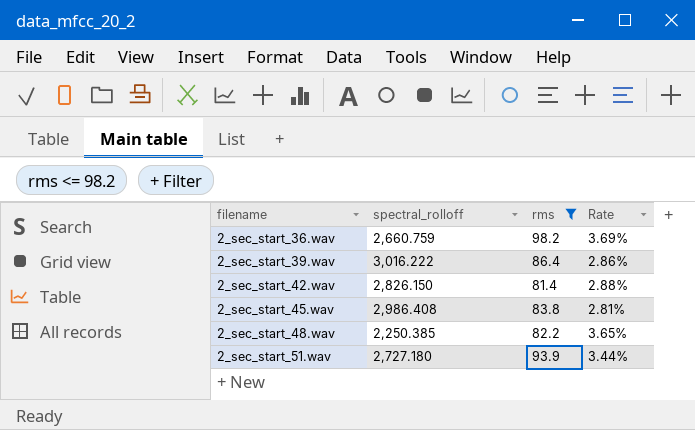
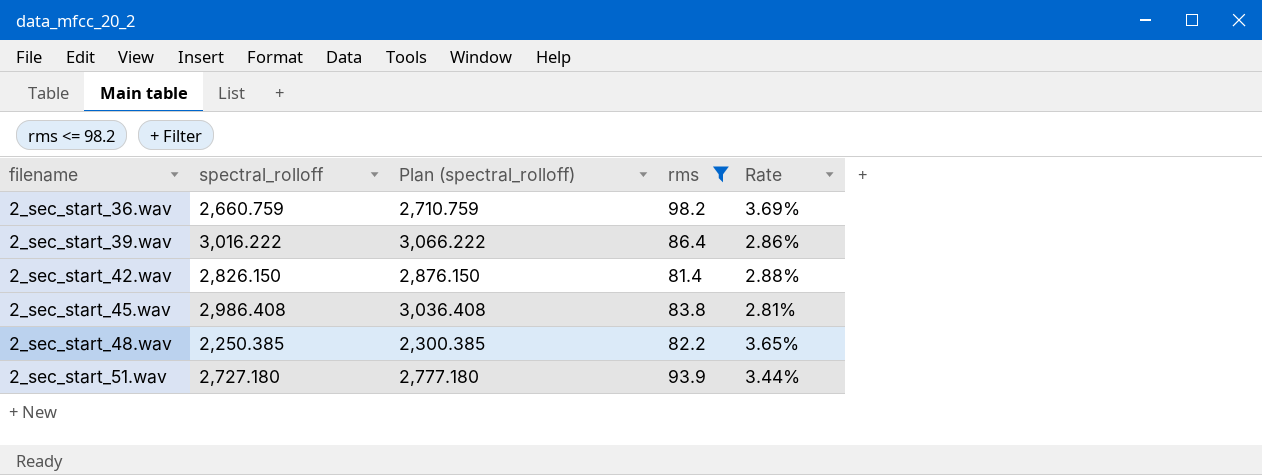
column Plan (spectral_rolloff) | formula: none -> [spectral_rolloff] + 50

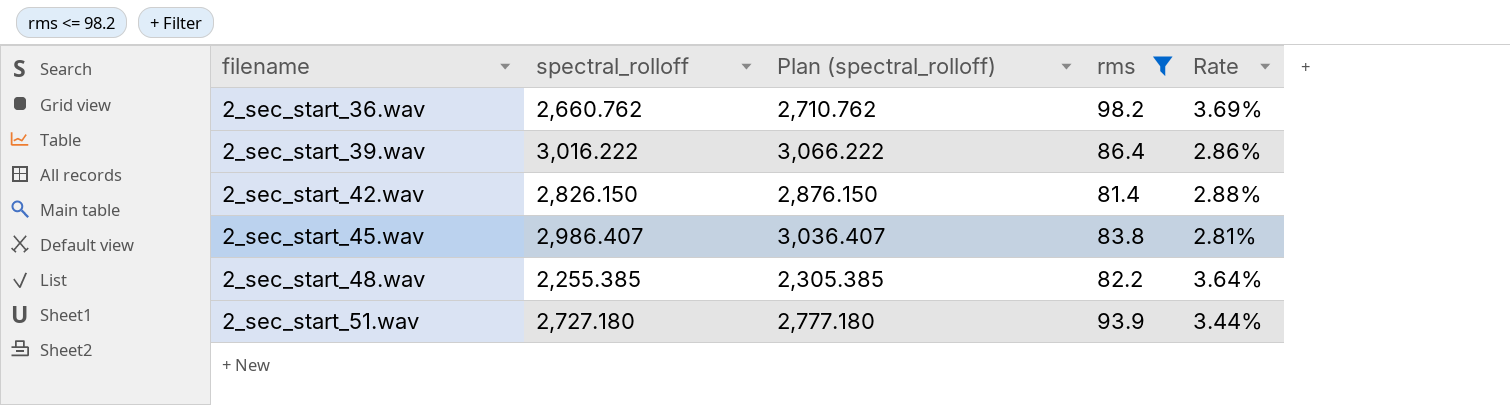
2_sec_start_36.wav | spectral_rolloff: 2,660.759 -> 2,660.762
2_sec_start_36.wav | Plan (spectral_rolloff): 2,710.759 -> 2,710.762
2_sec_start_45.wav | spectral_rolloff: 2,986.408 -> 2,986.407
2_sec_start_45.wav | Plan (spectral_rolloff): 3,036.408 -> 3,036.407
2_sec_start_48.wav | spectral_rolloff: 2,250.385 -> 2,255.385
2_sec_start_48.wav | Plan (spectral_rolloff): 2,300.385 -> 2,305.385
2_sec_start_48.wav | Rate: 3.65% -> 3.64%

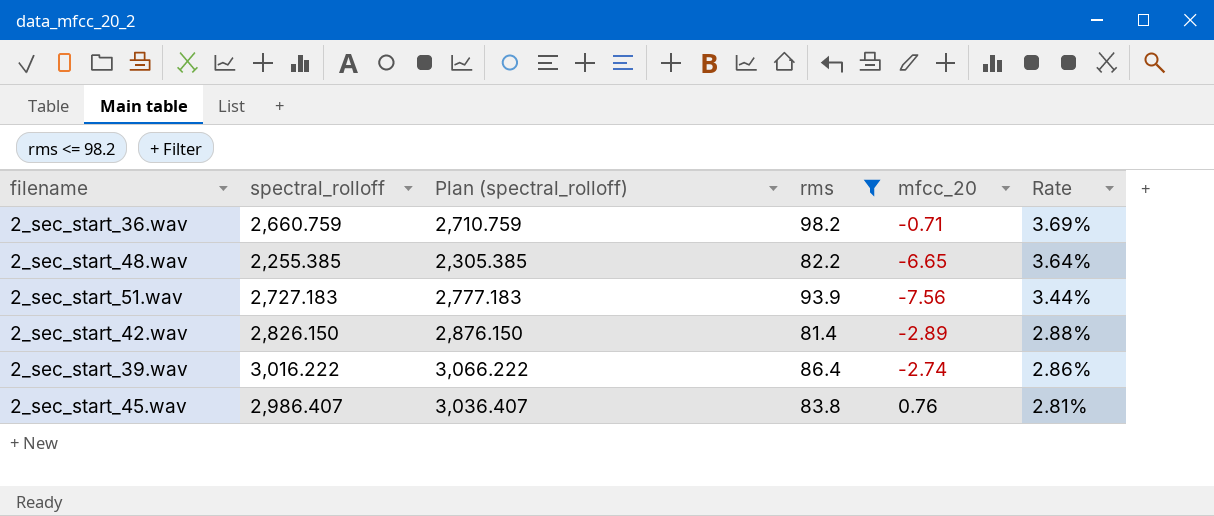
row order: filename ascending -> Rate descending
column mfcc_20 | position: none -> 5
2_sec_start_36.wav | spectral_rolloff: 2,660.762 -> 2,660.759
2_sec_start_36.wav | Plan (spectral_rolloff): 2,710.762 -> 2,710.759
2_sec_start_51.wav | spectral_rolloff: 2,727.180 -> 2,727.183
2_sec_start_51.wav | Plan (spectral_rolloff): 2,777.180 -> 2,777.183

